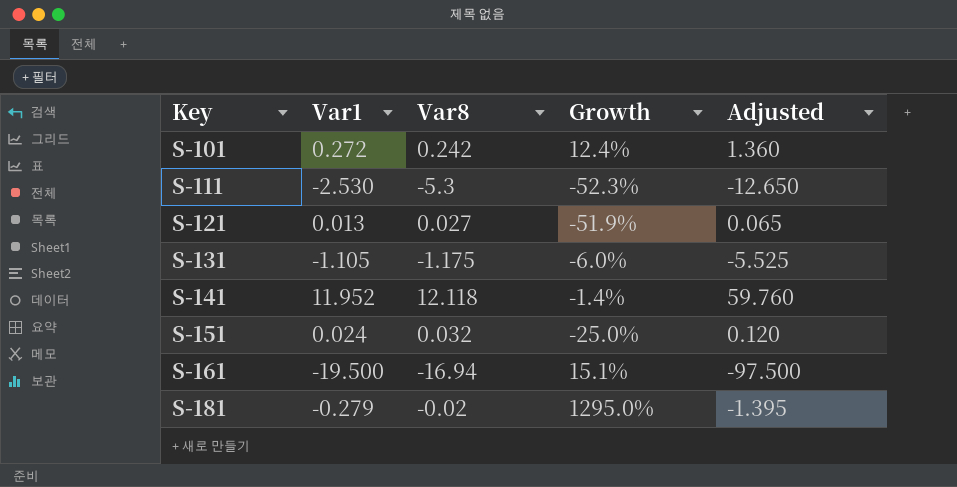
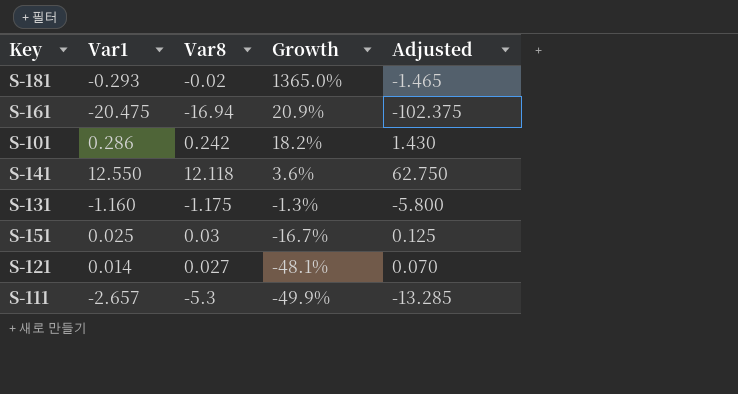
row order: Key ascending -> Growth descending
S-181 | Var1: -0.279 -> -0.293
S-181 | Growth: 1295.0% -> 1365.0%
S-181 | Adjusted: -1.395 -> -1.465
S-161 | Var1: -19.500 -> -20.475
S-161 | Growth: 15.1% -> 20.9%
S-161 | Adjusted: -97.500 -> -102.375
S-101 | Var1: 0.272 -> 0.286
S-101 | Growth: 12.4% -> 18.2%
S-101 | Adjusted: 1.360 -> 1.430
S-141 | Var1: 11.952 -> 12.550
S-141 | Growth: -1.4% -> 3.6%
S-141 | Adjusted: 59.760 -> 62.750
S-131 | Var1: -1.105 -> -1.160
S-131 | Growth: -6.0% -> -1.3%
S-131 | Adjusted: -5.525 -> -5.800
S-151 | Var1: 0.024 -> 0.025
S-151 | Var8: 0.032 -> 0.03
S-151 | Growth: -25.0% -> -16.7%
S-151 | Adjusted: 0.120 -> 0.125
S-121 | Var1: 0.013 -> 0.014
S-121 | Growth: -51.9% -> -48.1%
S-121 | Adjusted: 0.065 -> 0.070
S-111 | Var1: -2.530 -> -2.657
S-111 | Growth: -52.3% -> -49.9%
S-111 | Adjusted: -12.650 -> -13.285

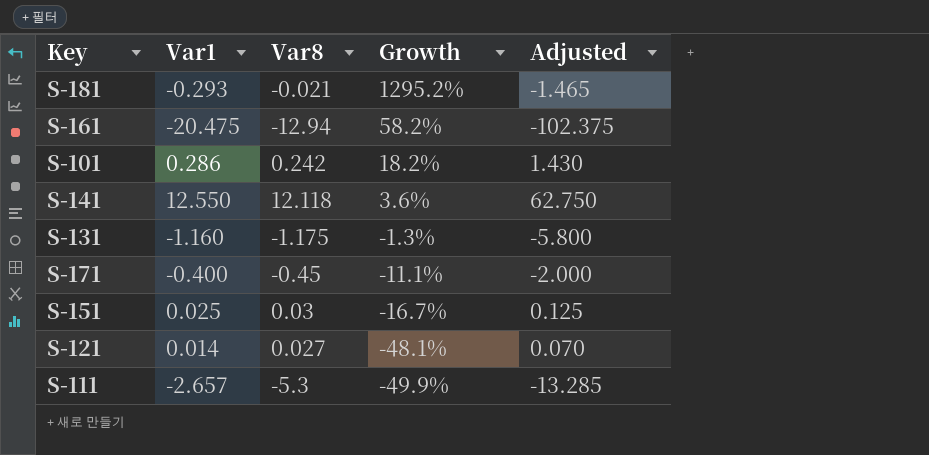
S-181 | Var8: -0.02 -> -0.021
S-181 | Growth: 1365.0% -> 1295.2%
S-161 | Var8: -16.94 -> -12.94
S-161 | Growth: 20.9% -> 58.2%
row S-171: none -> -0.400 | -0.45 | -11.1% | -2.000

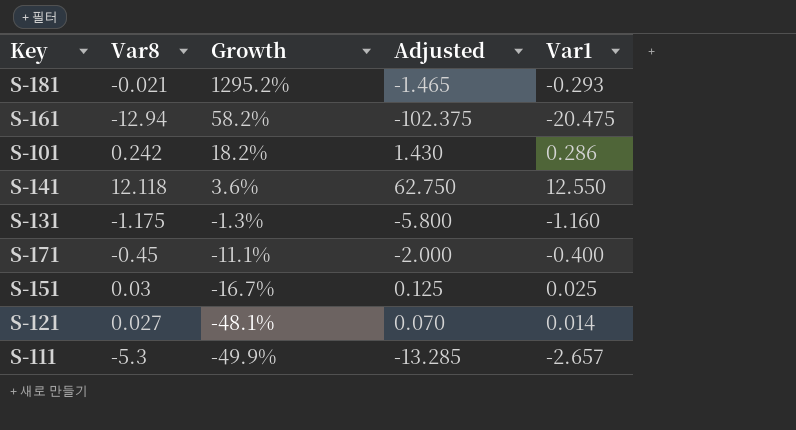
column Var1 | position: 2 -> 5

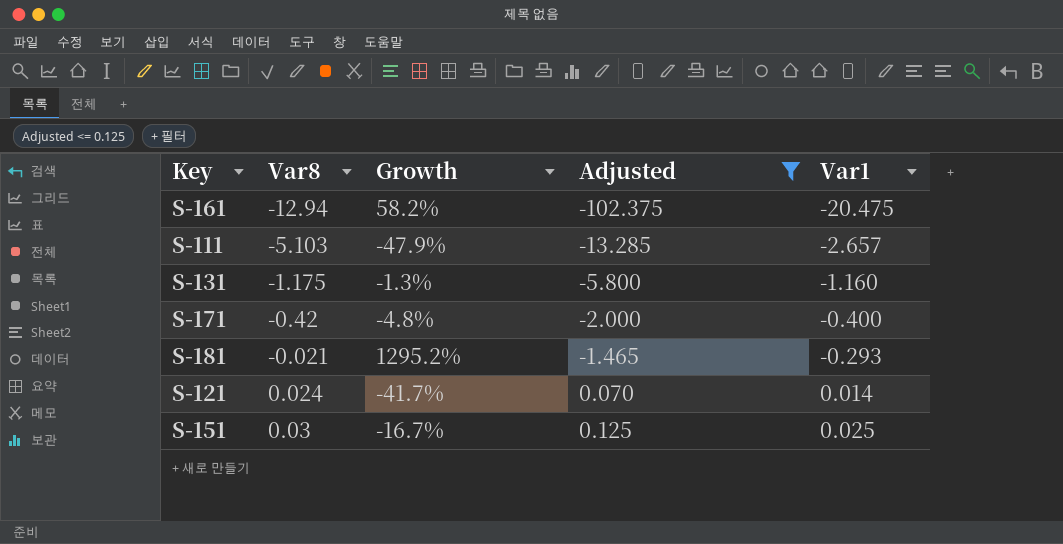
filter: none -> Adjusted <= 0.125
row order: Growth descending -> Var8 ascending
S-111 | Var8: -5.3 -> -5.103
S-111 | Growth: -49.9% -> -47.9%
S-171 | Var8: -0.45 -> -0.42
S-171 | Growth: -11.1% -> -4.8%
S-121 | Var8: 0.027 -> 0.024
S-121 | Growth: -48.1% -> -41.7%

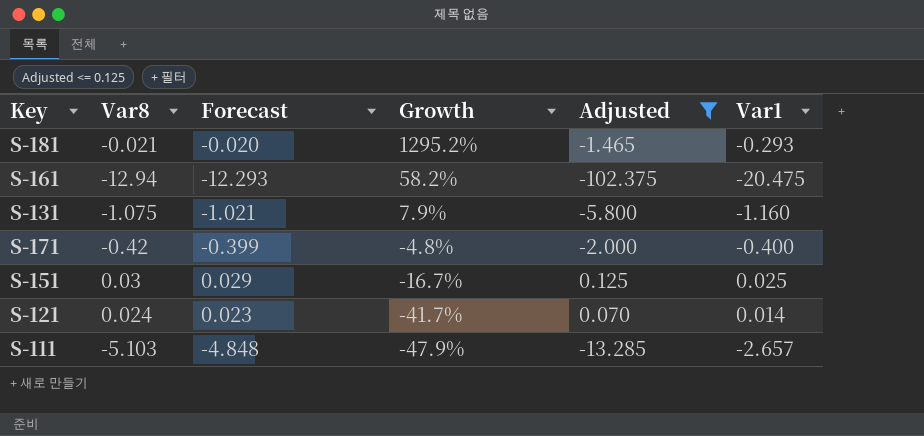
row order: Var8 ascending -> Growth descending
column Forecast | formula: none -> [Var8] * 0.95
S-131 | Var8: -1.175 -> -1.075
S-131 | Growth: -1.3% -> 7.9%

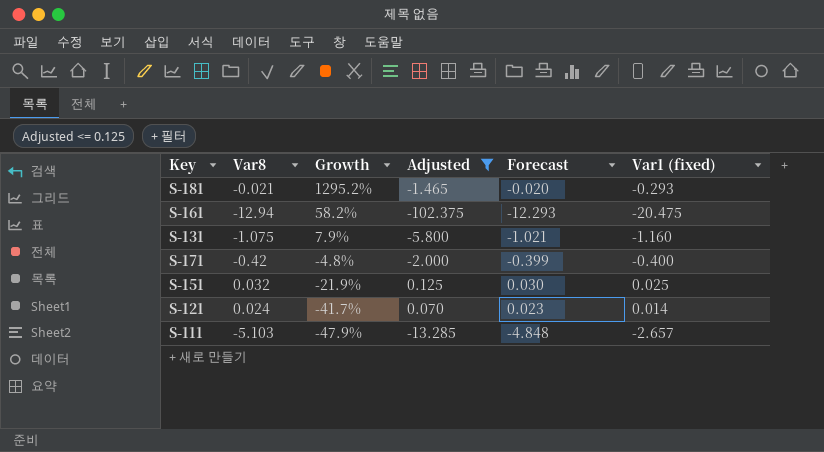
column Forecast | position: 3 -> 5
column name: Var1 -> Var1 (fixed)
S-151 | Var8: 0.03 -> 0.032
S-151 | Growth: -16.7% -> -21.9%
S-151 | Forecast: 0.029 -> 0.030

